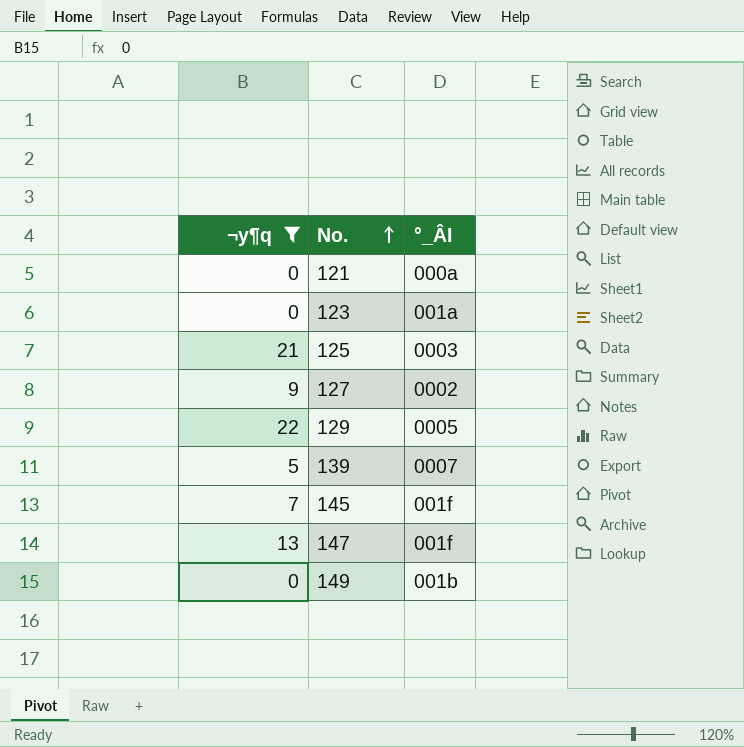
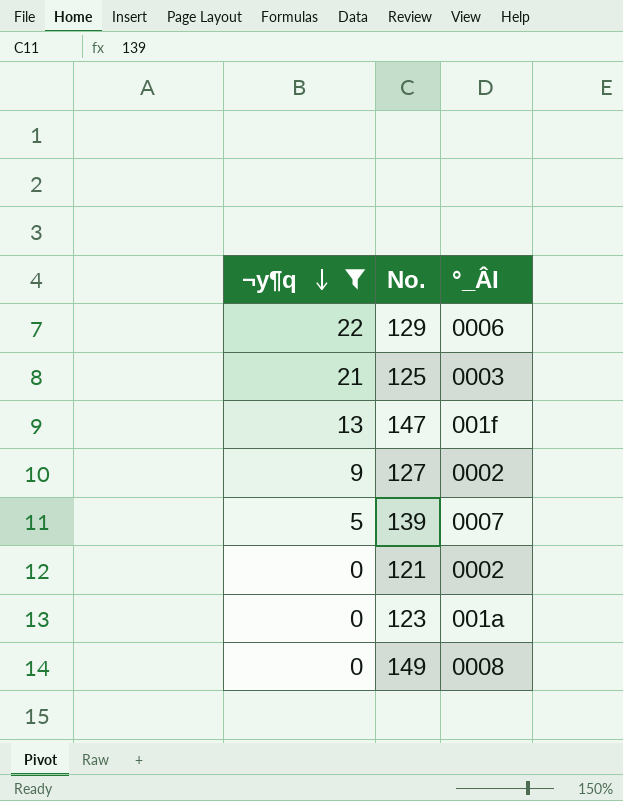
row order: No. ascending -> ¬y¶q descending
row 145: 7 | 001f -> none
129 | °_ÂI: 0005 -> 0006
121 | °_ÂI: 000a -> 0002
149 | °_ÂI: 001b -> 0008

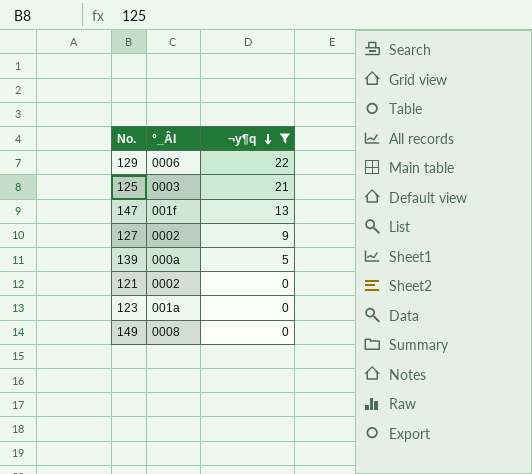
column ¬y¶q | position: 1 -> 3
139 | °_ÂI: 0007 -> 000a

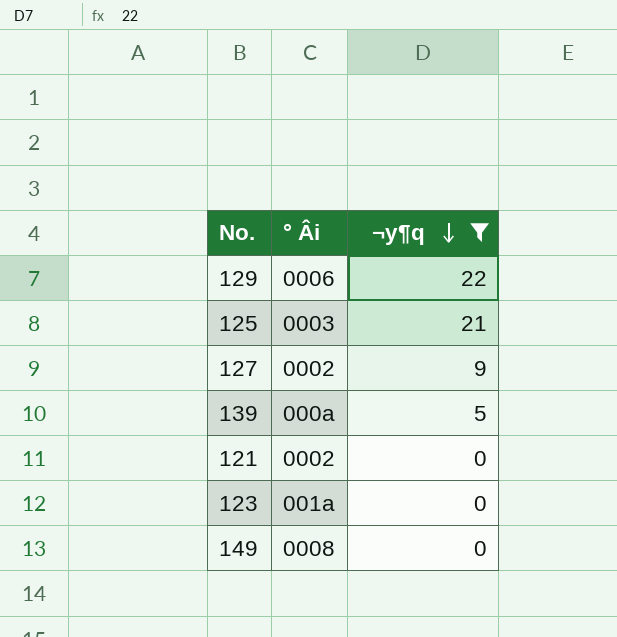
column name: °_ÂI -> ° Âi
row 147: 001f | 13 -> none

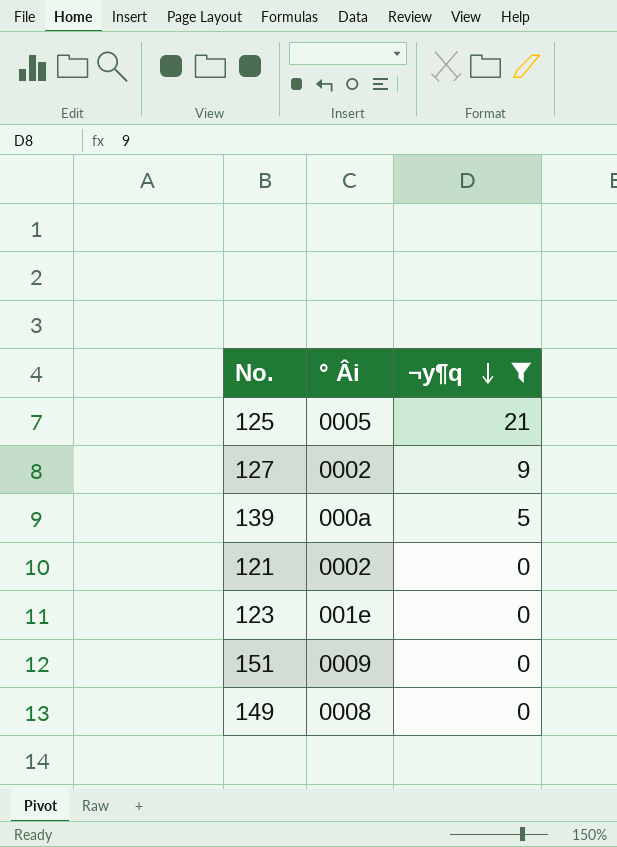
row 129: 0006 | 22 -> none
125 | ° Âi: 0003 -> 0005
123 | ° Âi: 001a -> 001e
row 151: none -> 0009 | 0

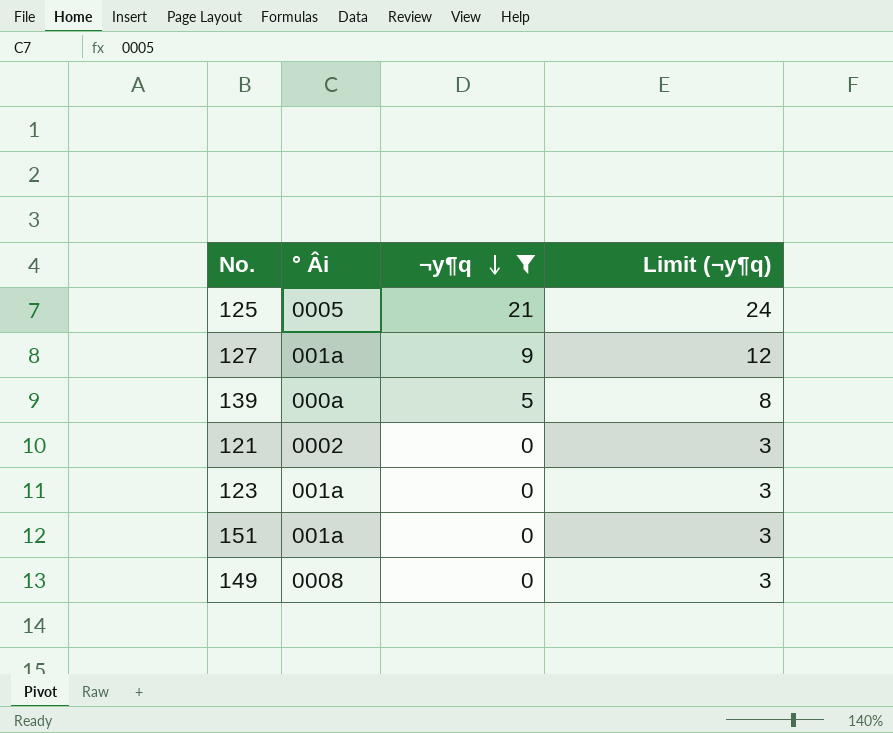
column Limit (¬y¶q) | formula: none -> [¬y¶q] + 3
127 | ° Âi: 0002 -> 001a
123 | ° Âi: 001e -> 001a
151 | ° Âi: 0009 -> 001a

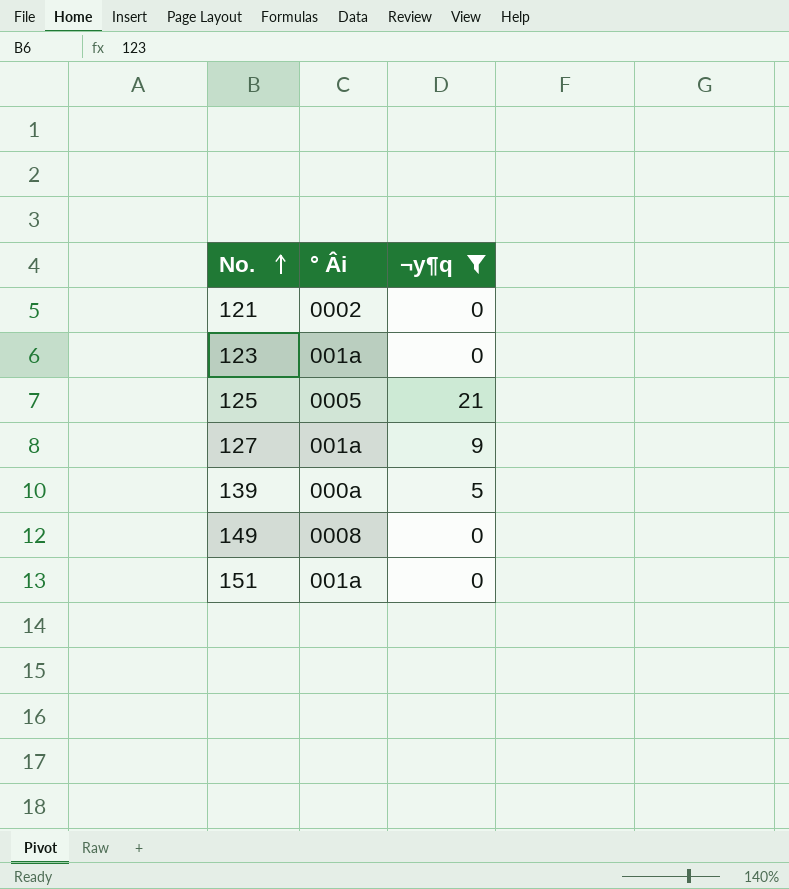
row order: ¬y¶q descending -> No. ascending
column Limit (¬y¶q) | formula: [¬y¶q] + 3 -> none

